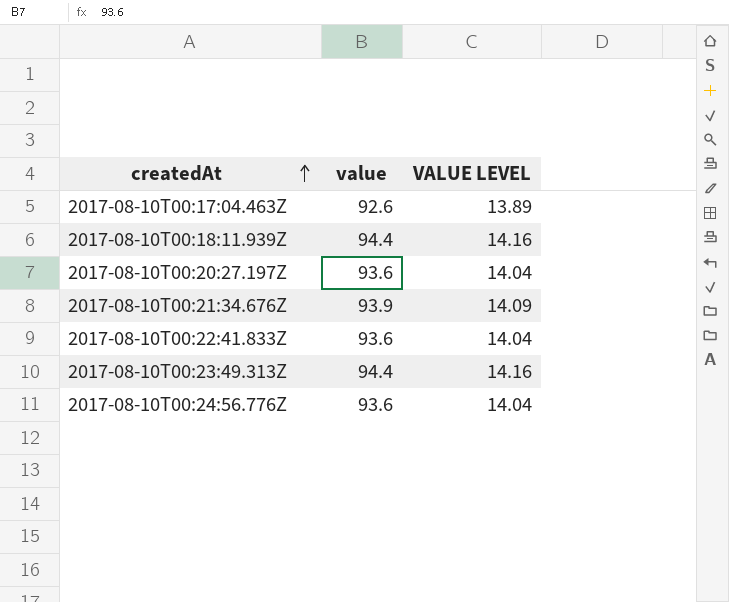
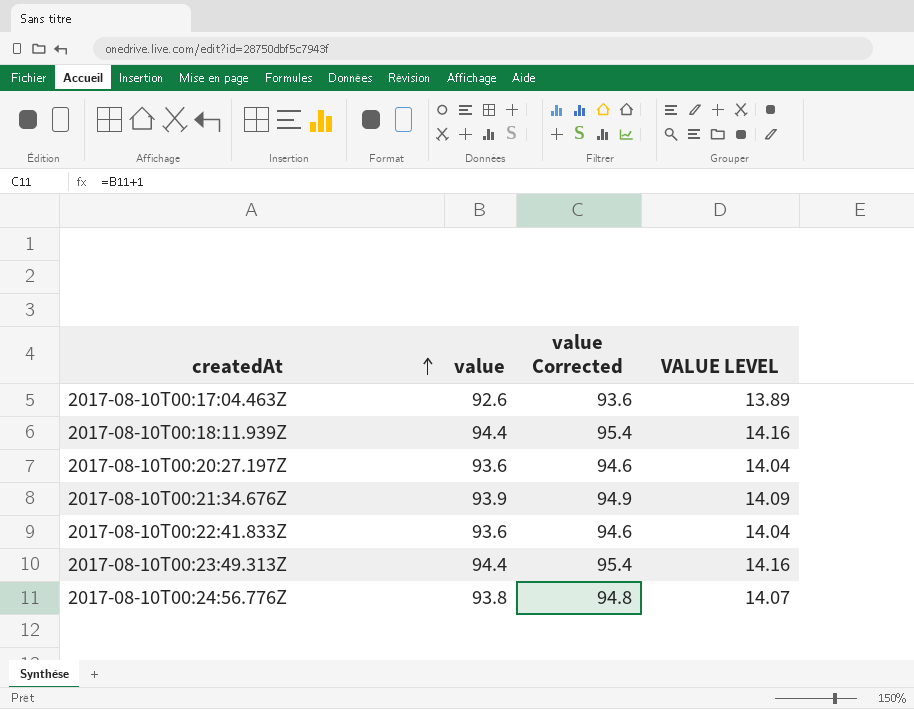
column value Corrected | formula: none -> [value] + 1
2017-08-10T00:24:56.776Z | value: 93.6 -> 93.8
2017-08-10T00:24:56.776Z | VALUE LEVEL: 14.04 -> 14.07

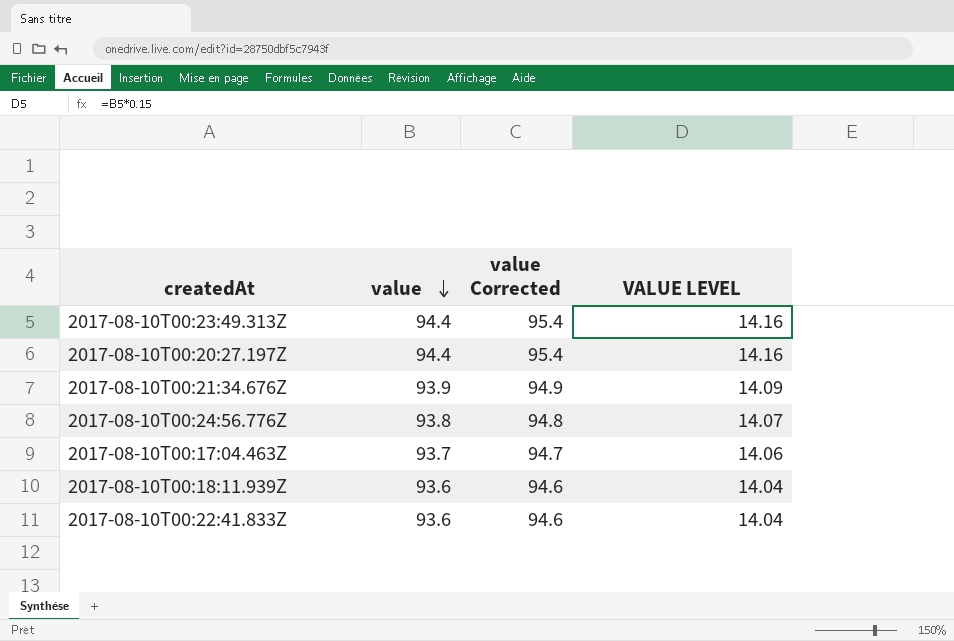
row order: createdAt ascending -> value descending
2017-08-10T00:20:27.197Z | value: 93.6 -> 94.4
2017-08-10T00:20:27.197Z | value Corrected: 94.6 -> 95.4
2017-08-10T00:20:27.197Z | VALUE LEVEL: 14.04 -> 14.16
2017-08-10T00:17:04.463Z | value: 92.6 -> 93.7
2017-08-10T00:17:04.463Z | value Corrected: 93.6 -> 94.7
2017-08-10T00:17:04.463Z | VALUE LEVEL: 13.89 -> 14.06
2017-08-10T00:18:11.939Z | value: 94.4 -> 93.6
2017-08-10T00:18:11.939Z | value Corrected: 95.4 -> 94.6
2017-08-10T00:18:11.939Z | VALUE LEVEL: 14.16 -> 14.04

